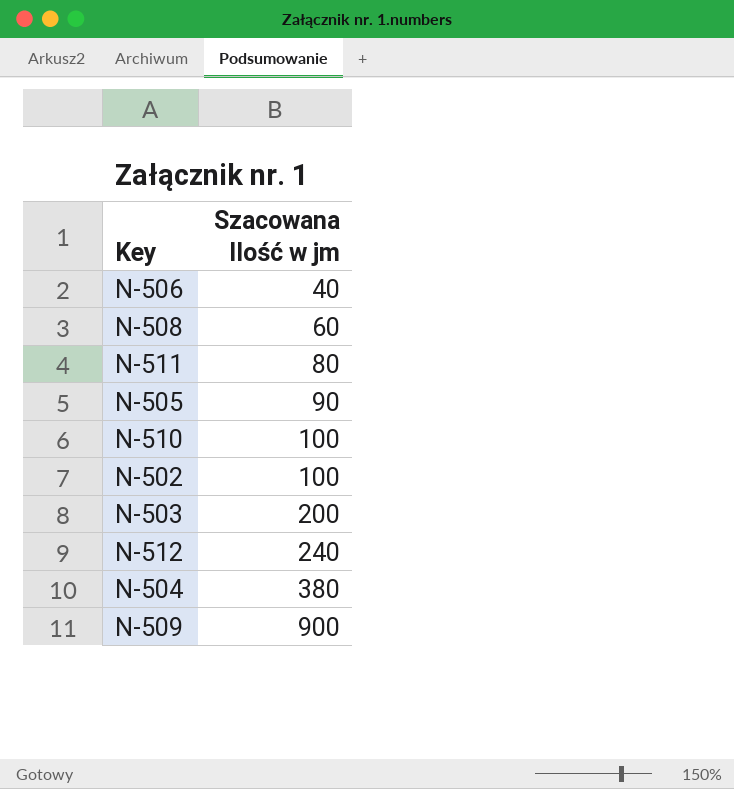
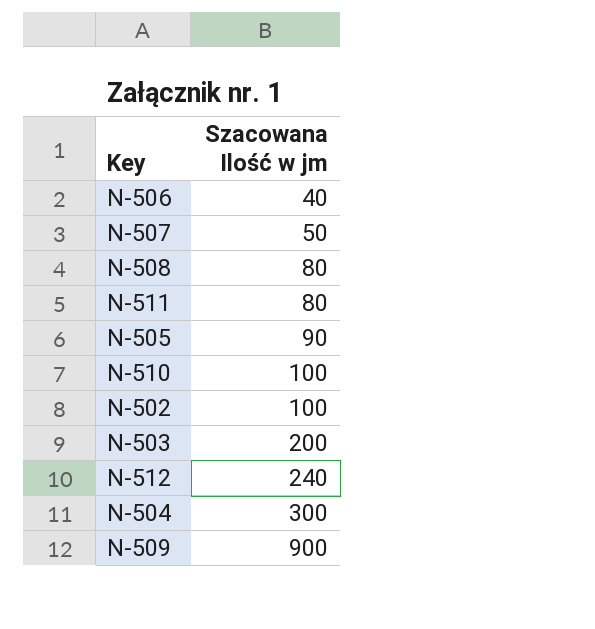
row N-507: none -> 50
N-508 | Szacowana Ilość w jm: 60 -> 80
N-504 | Szacowana Ilość w jm: 380 -> 300

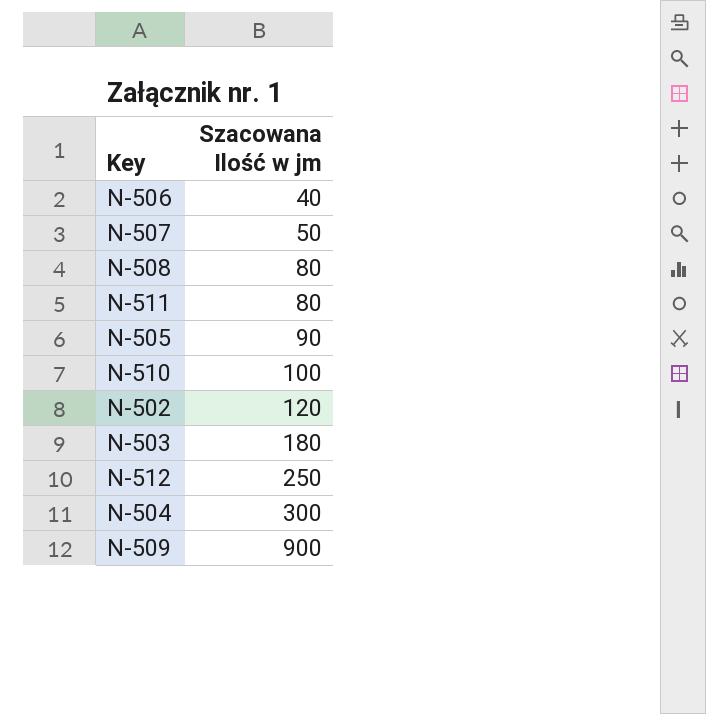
N-502 | Szacowana Ilość w jm: 100 -> 120
N-503 | Szacowana Ilość w jm: 200 -> 180
N-512 | Szacowana Ilość w jm: 240 -> 250

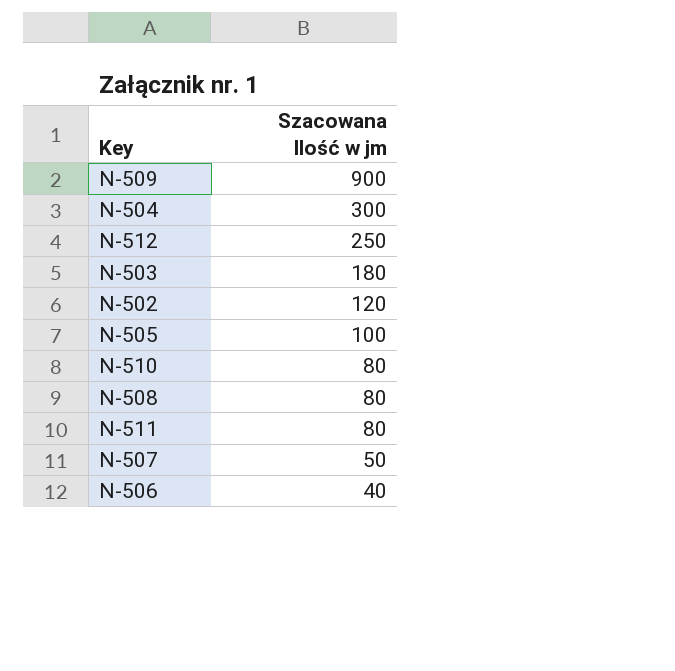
row order: Szacowana Ilość w jm ascending -> Szacowana Ilość w jm descending
N-505 | Szacowana Ilość w jm: 90 -> 100
N-510 | Szacowana Ilość w jm: 100 -> 80

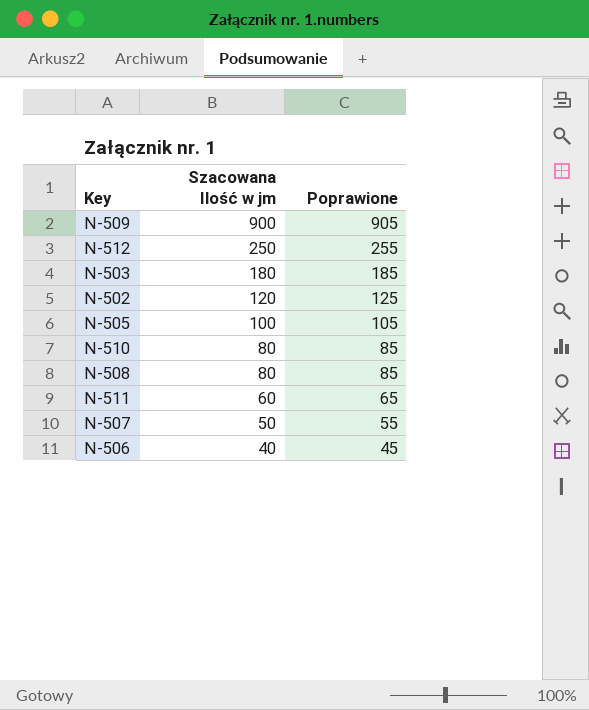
column Poprawione | formula: none -> [Szacowana Ilość w jm] + 5
row N-504: 300 -> none
N-511 | Szacowana Ilość w jm: 80 -> 60

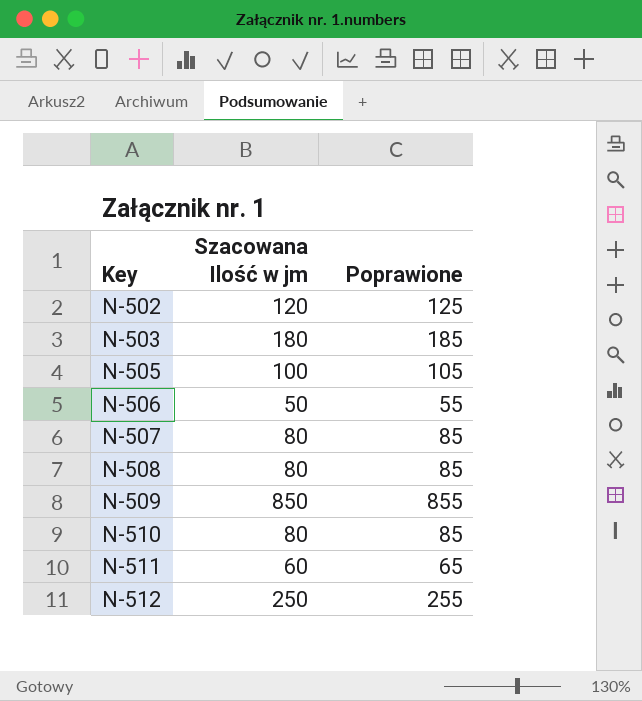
row order: Szacowana Ilość w jm descending -> Key ascending
N-506 | Szacowana Ilość w jm: 40 -> 50
N-506 | Poprawione: 45 -> 55
N-507 | Szacowana Ilość w jm: 50 -> 80
N-507 | Poprawione: 55 -> 85
N-509 | Szacowana Ilość w jm: 900 -> 850
N-509 | Poprawione: 905 -> 855

